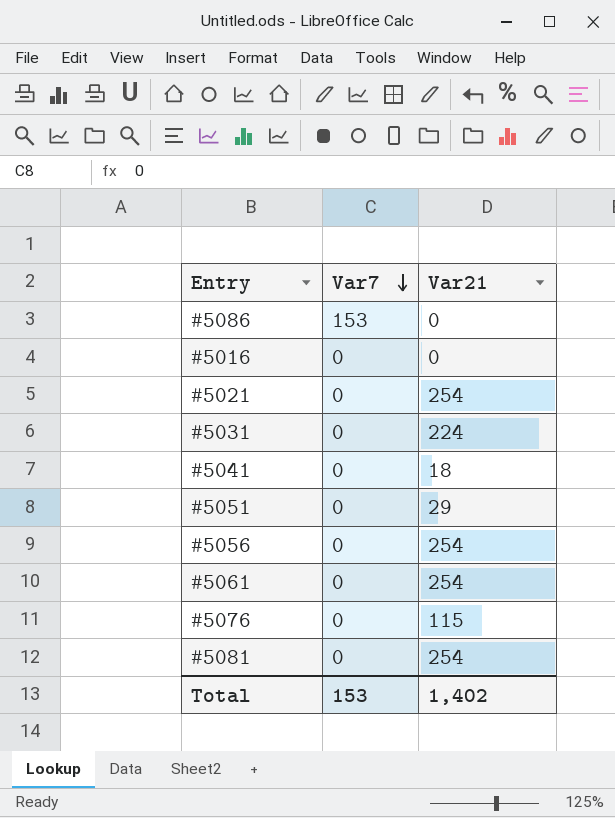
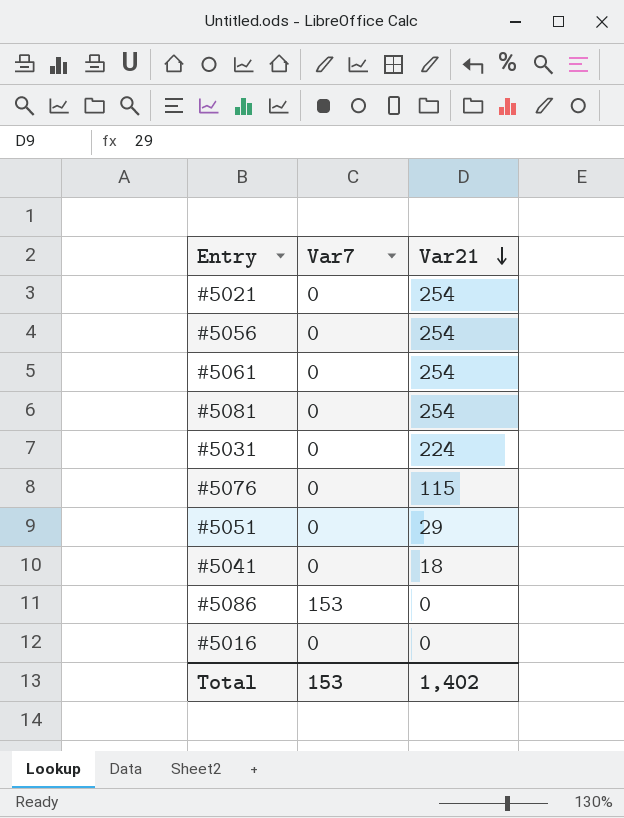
row order: Var7 descending -> Var21 descending

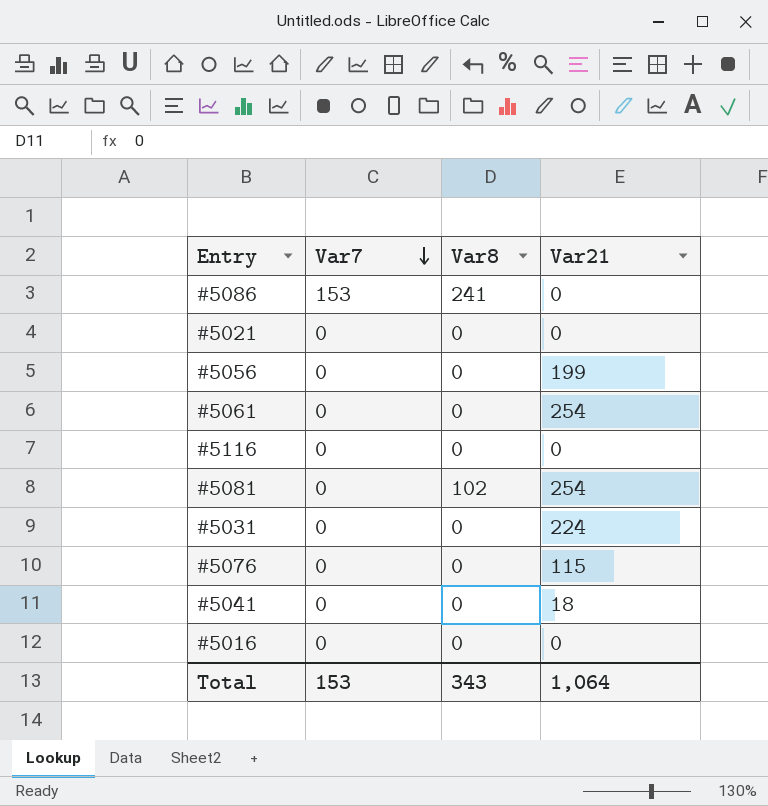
row order: Var21 descending -> Var7 descending
column Var8 | position: none -> 3
row #5051: 0 | 29 -> none
#5021 | Var21: 254 -> 0
#5056 | Var21: 254 -> 199
row #5116: none -> 0 | 0 | 0
Total | Var21: 1,402 -> 1,064

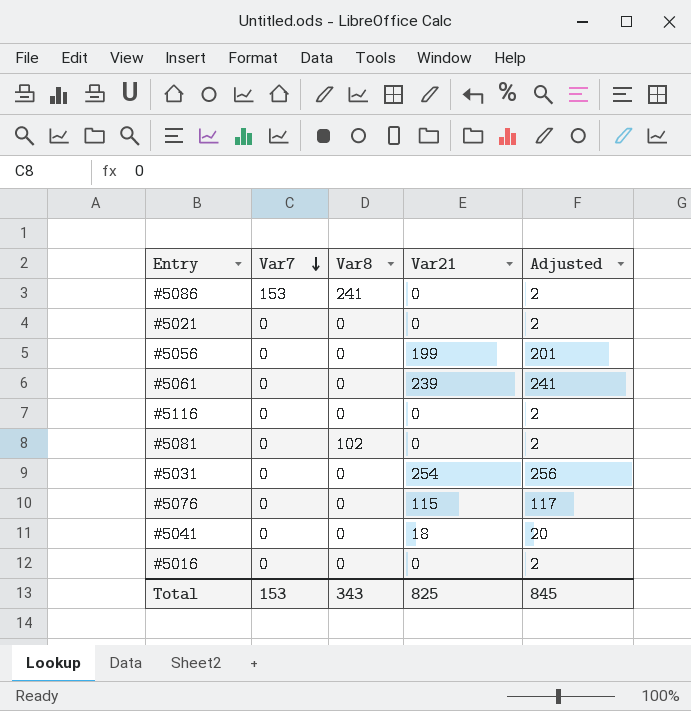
column Adjusted | formula: none -> [Var21] + 2
#5061 | Var21: 254 -> 239
#5081 | Var21: 254 -> 0
#5031 | Var21: 224 -> 254
Total | Var21: 1,064 -> 825

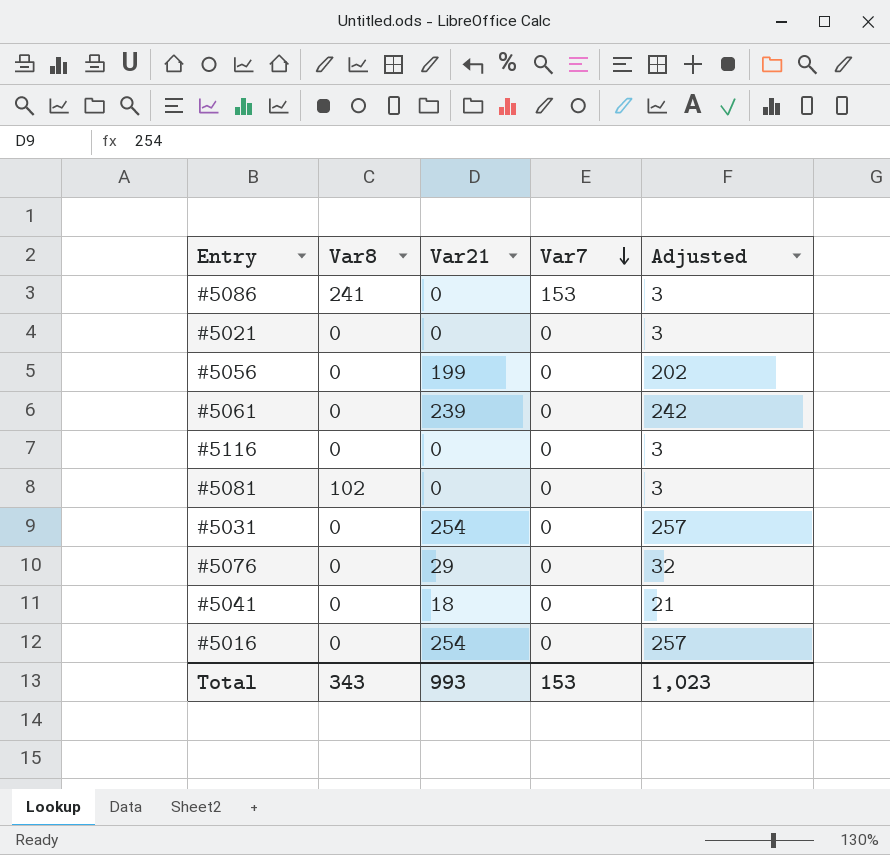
column Var7 | position: 2 -> 4
column Adjusted | formula: [Var21] + 2 -> [Var21] + 3
#5076 | Var21: 115 -> 29
#5016 | Var21: 0 -> 254
Total | Var21: 825 -> 993
Total | Adjusted: 845 -> 1,023

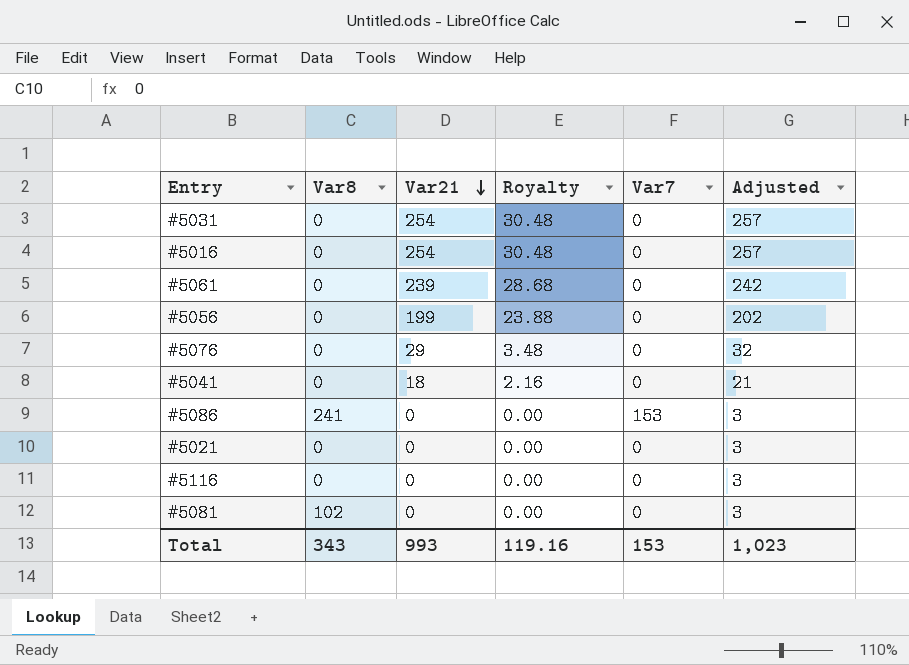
row order: Var7 descending -> Var21 descending
column Royalty | formula: none -> [Var21] * 0.12

